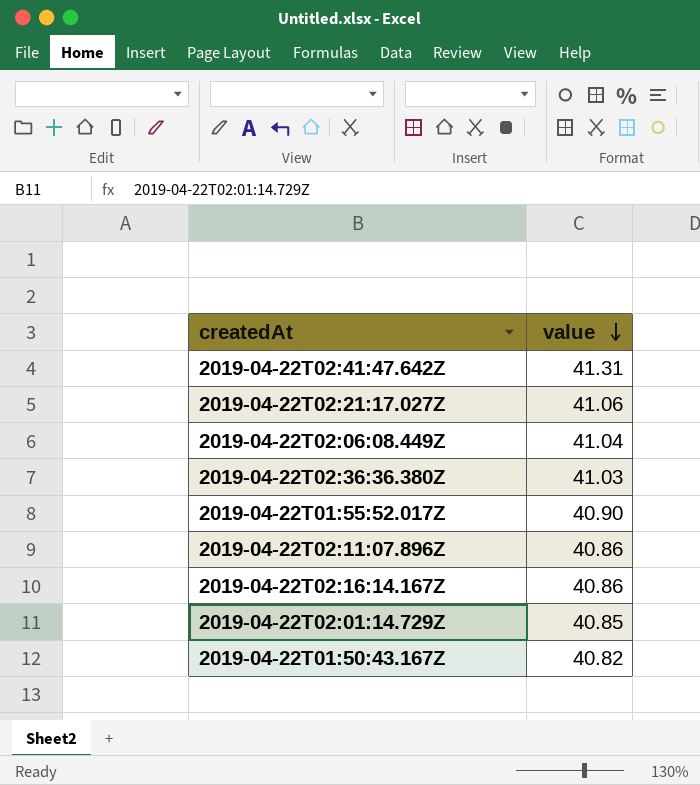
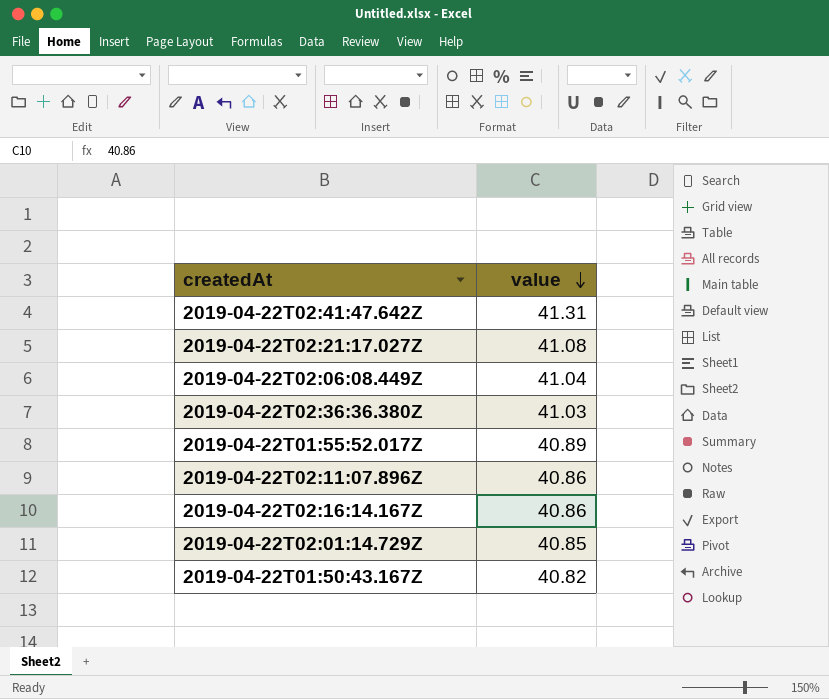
2019-04-22T02:21:17.027Z | value: 41.06 -> 41.08
2019-04-22T01:55:52.017Z | value: 40.90 -> 40.89

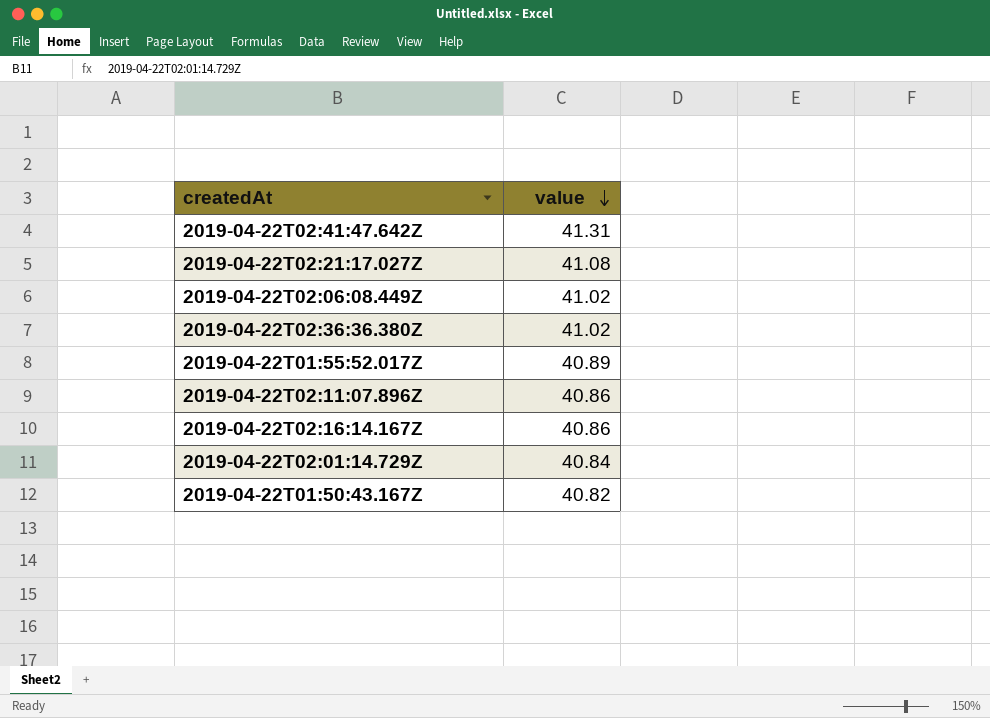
2019-04-22T02:06:08.449Z | value: 41.04 -> 41.02
2019-04-22T02:36:36.380Z | value: 41.03 -> 41.02
2019-04-22T02:01:14.729Z | value: 40.85 -> 40.84

